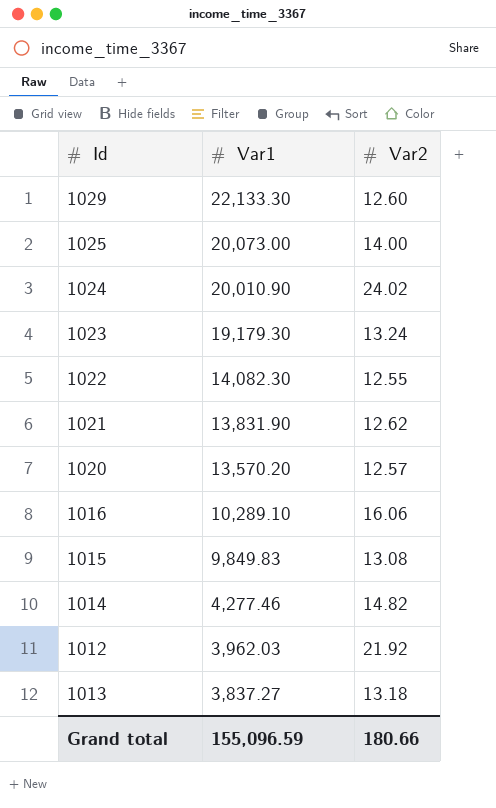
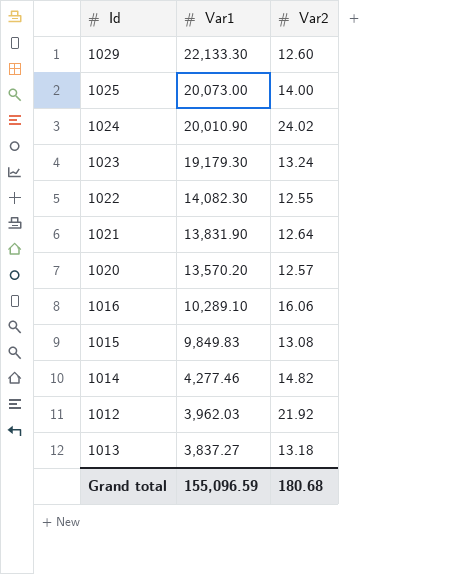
1021 | Var2: 12.62 -> 12.64
Grand total | Var2: 180.66 -> 180.68

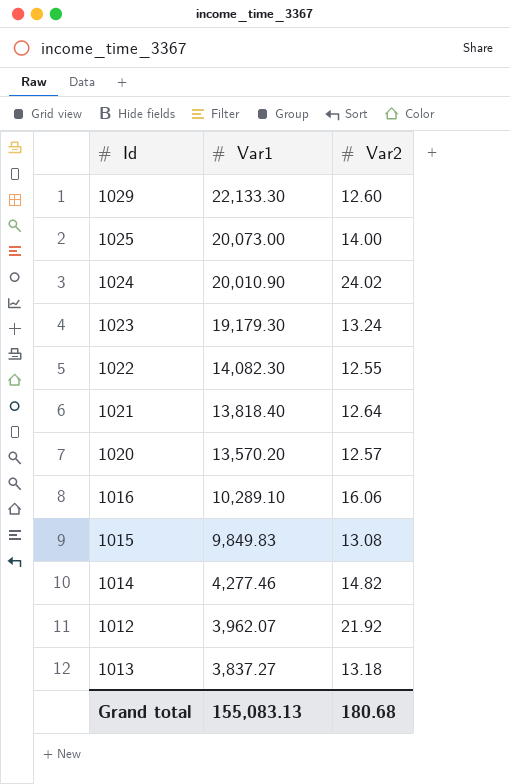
1021 | Var1: 13,831.90 -> 13,818.40
1012 | Var1: 3,962.03 -> 3,962.07
Grand total | Var1: 155,096.59 -> 155,083.13

